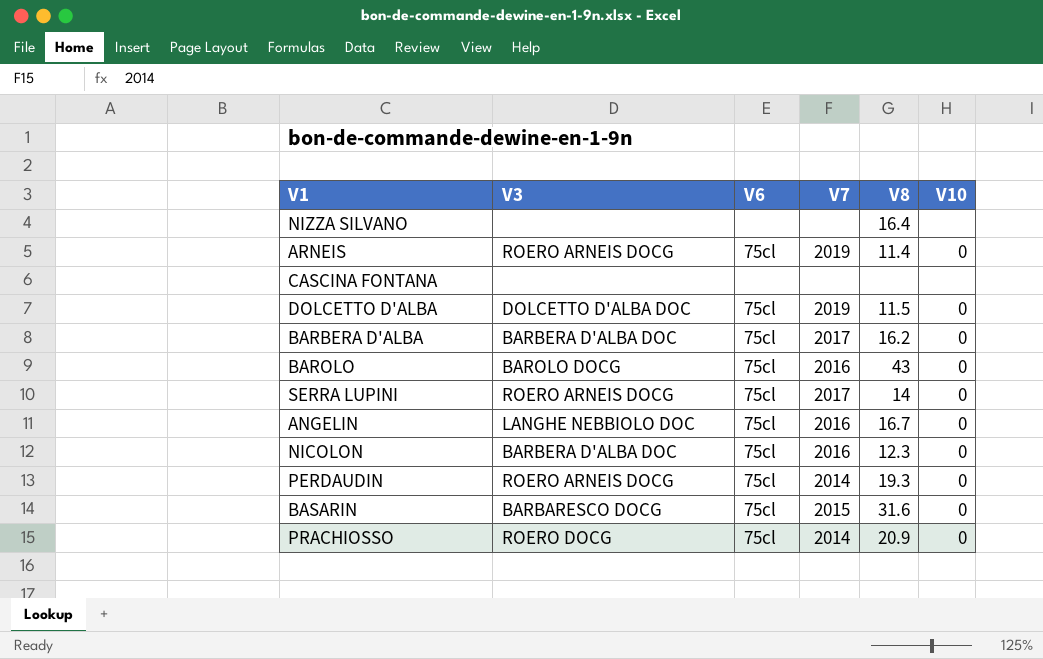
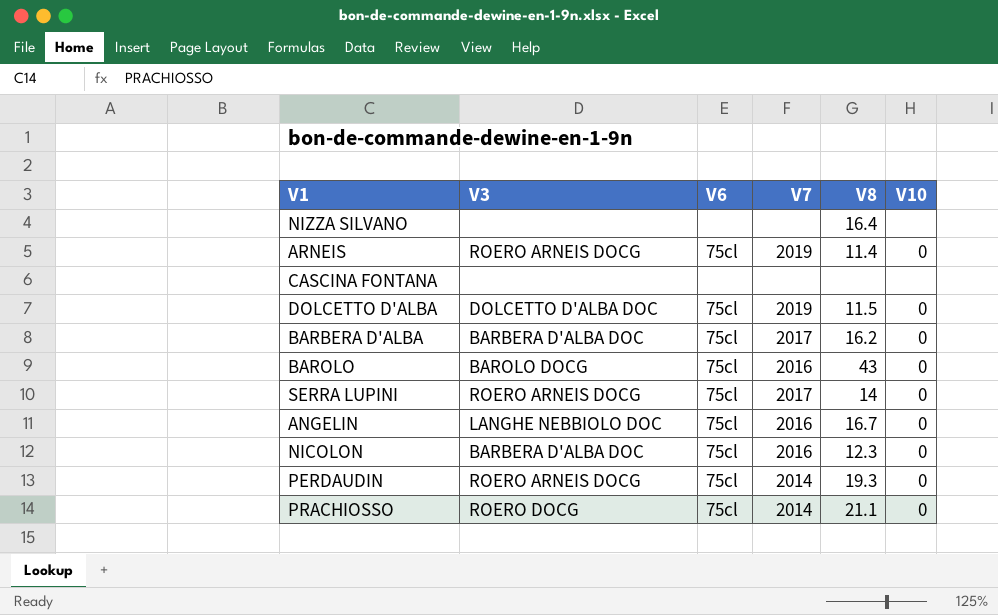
row BASARIN: BARBARESCO DOCG | 75cl | 2015 | 31.6 | 0 -> none
PRACHIOSSO | V8: 20.9 -> 21.1

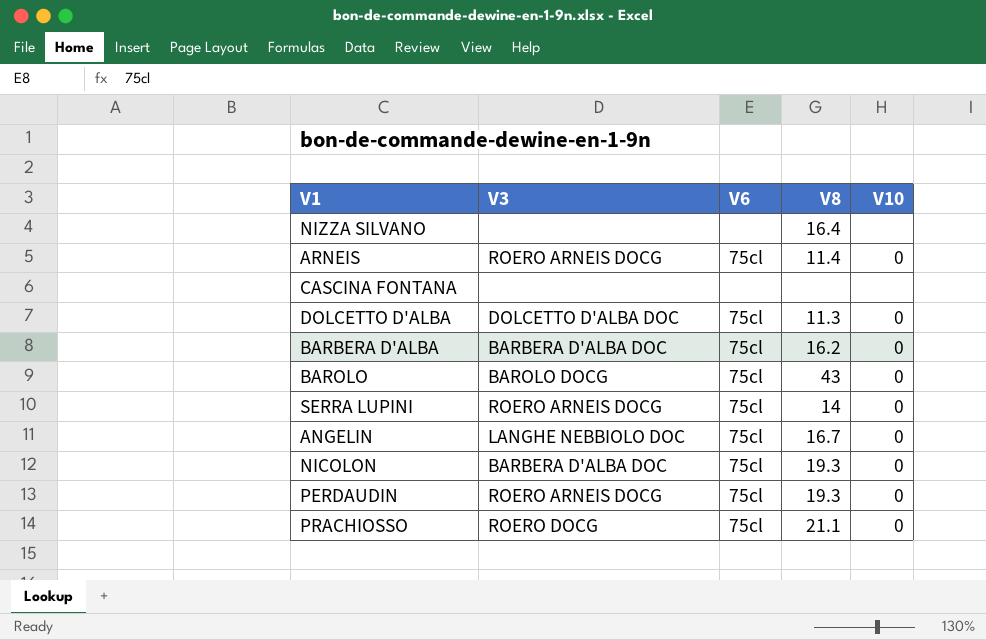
column V7 | position: 4 -> none
DOLCETTO D'ALBA | V8: 11.5 -> 11.3
NICOLON | V8: 12.3 -> 19.3

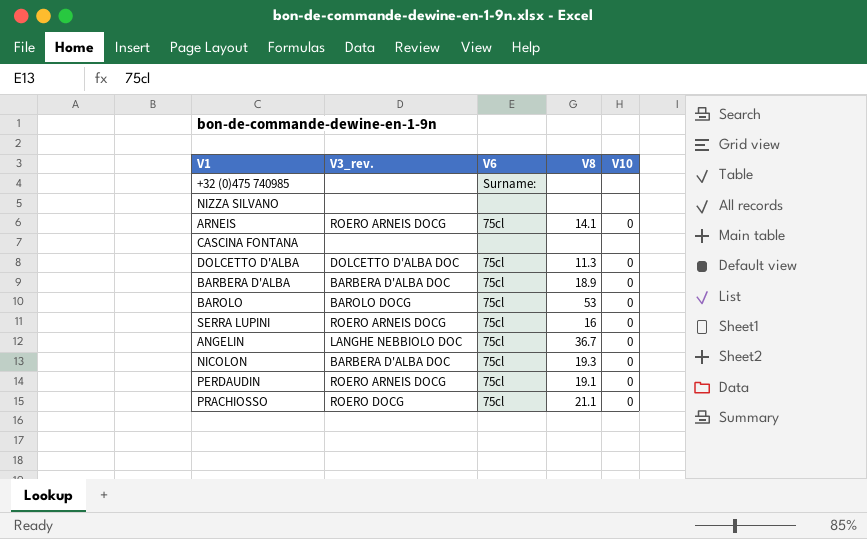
column name: V3 -> V3_rev.
row +32 (0)475 740985: none -> none | Surname: | none | none
NIZZA SILVANO | V8: 16.4 -> none
ARNEIS | V8: 11.4 -> 14.1
BARBERA D'ALBA | V8: 16.2 -> 18.9
BAROLO | V8: 43 -> 53
SERRA LUPINI | V8: 14 -> 16
ANGELIN | V8: 16.7 -> 36.7
PERDAUDIN | V8: 19.3 -> 19.1

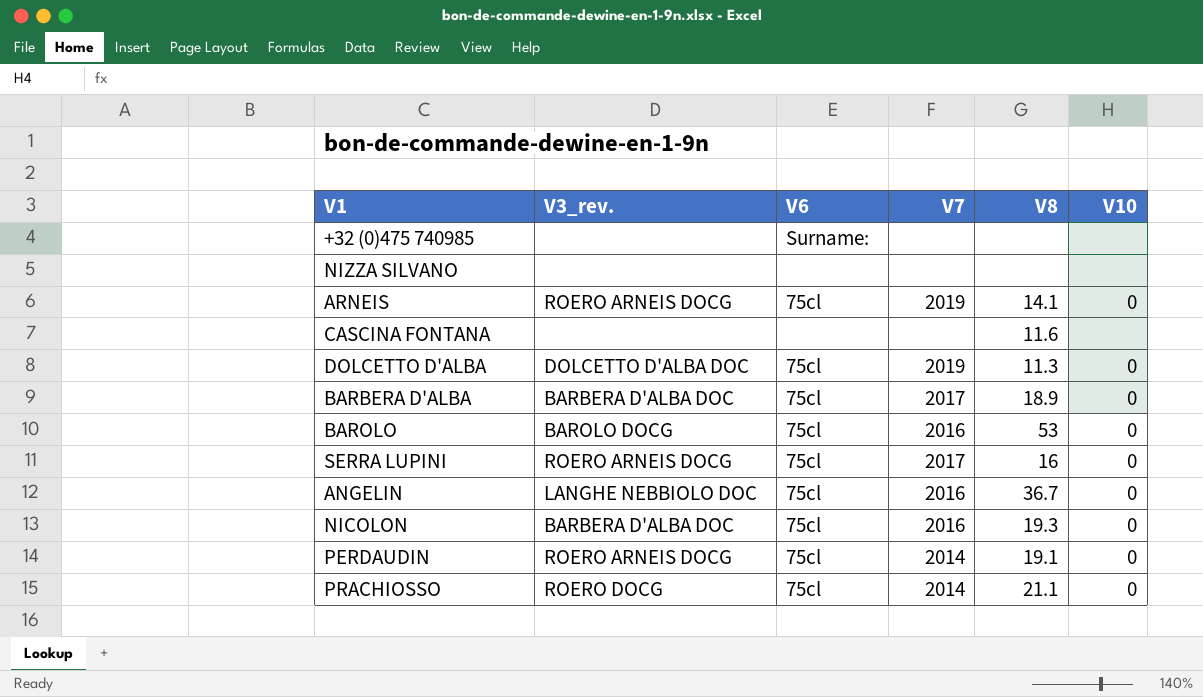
column V7 | position: none -> 4
CASCINA FONTANA | V8: none -> 11.6

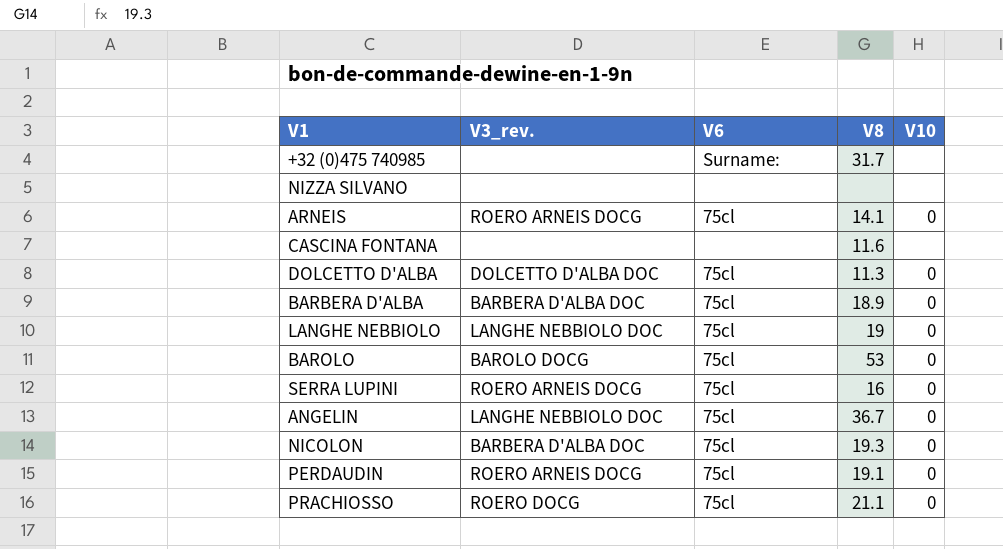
column V7 | position: 4 -> none
+32 (0)475 740985 | V8: none -> 31.7
row LANGHE NEBBIOLO: none -> LANGHE NEBBIOLO DOC | 75cl | 19 | 0

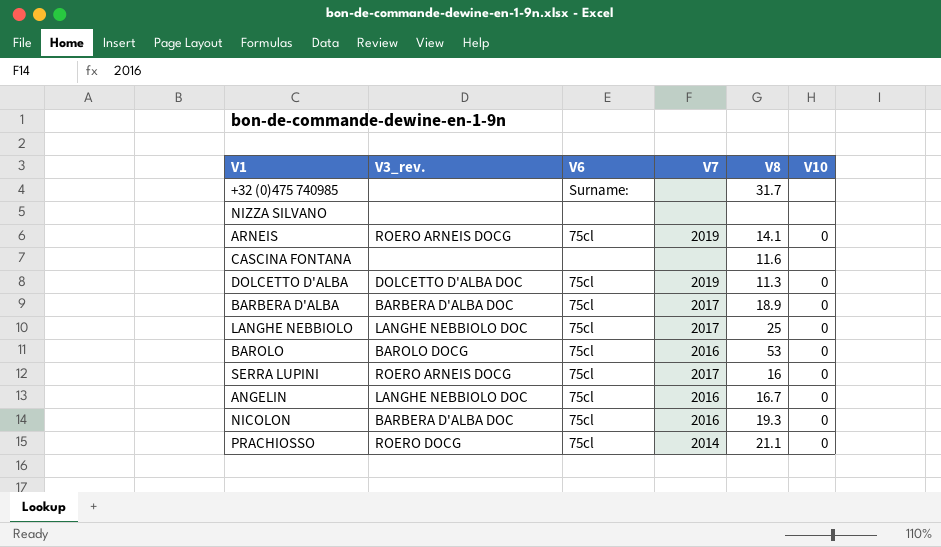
column V7 | position: none -> 4
row PERDAUDIN: ROERO ARNEIS DOCG | 75cl | 19.1 | 0 -> none
LANGHE NEBBIOLO | V8: 19 -> 25
ANGELIN | V8: 36.7 -> 16.7

